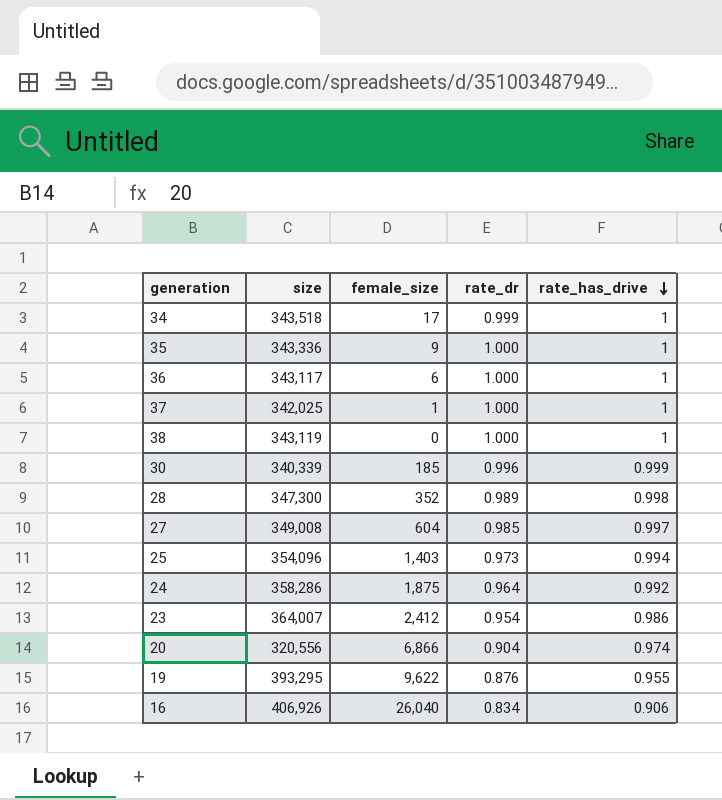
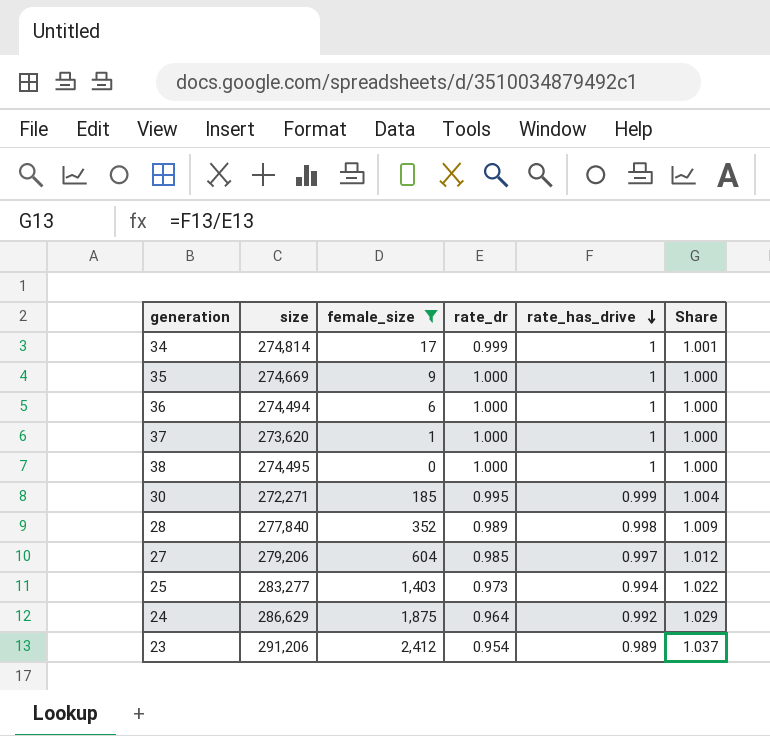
filter: none -> female_size <= 2,412
column Share | formula: none -> [rate_has_drive] / [rate_dr]
34 | size: 343,518 -> 274,814
35 | size: 343,336 -> 274,669
36 | size: 343,117 -> 274,494
37 | size: 342,025 -> 273,620
38 | size: 343,119 -> 274,495
30 | size: 340,339 -> 272,271
30 | rate_dr: 0.996 -> 0.995
28 | size: 347,300 -> 277,840
27 | size: 349,008 -> 279,206
25 | size: 354,096 -> 283,277
24 | size: 358,286 -> 286,629
23 | size: 364,007 -> 291,206
23 | rate_has_drive: 0.986 -> 0.989

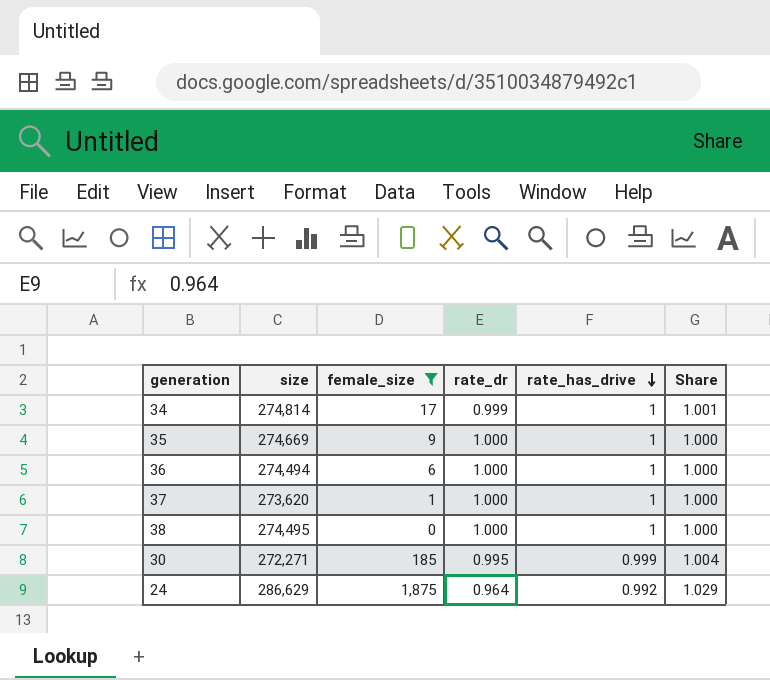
row 28: 277,840 | 352 | 0.989 | 0.998 | 1.009 -> none
row 27: 279,206 | 604 | 0.985 | 0.997 | 1.012 -> none
row 25: 283,277 | 1,403 | 0.973 | 0.994 | 1.022 -> none
row 23: 291,206 | 2,412 | 0.954 | 0.989 | 1.037 -> none

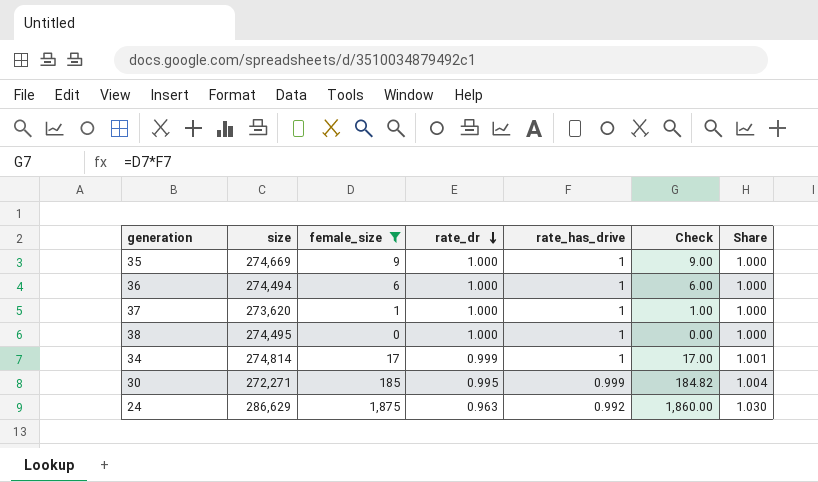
row order: rate_has_drive descending -> rate_dr descending
column Check | formula: none -> [female_size] * [rate_has_drive]
24 | rate_dr: 0.964 -> 0.963
24 | Share: 1.029 -> 1.030

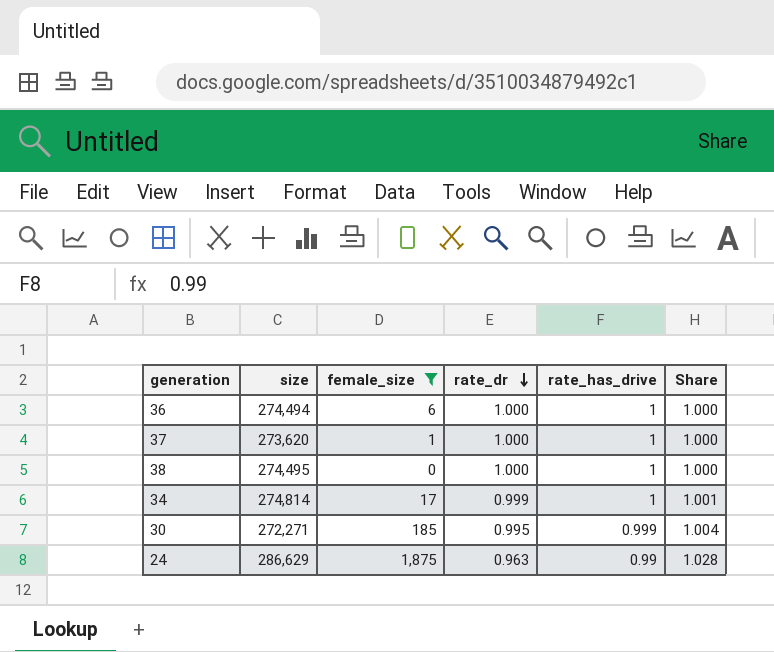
column Check | formula: [female_size] * [rate_has_drive] -> none
row 35: 274,669 | 9 | 1.000 | 1 | 9.00 | 1.000 -> none
24 | rate_has_drive: 0.992 -> 0.99
24 | Share: 1.030 -> 1.028

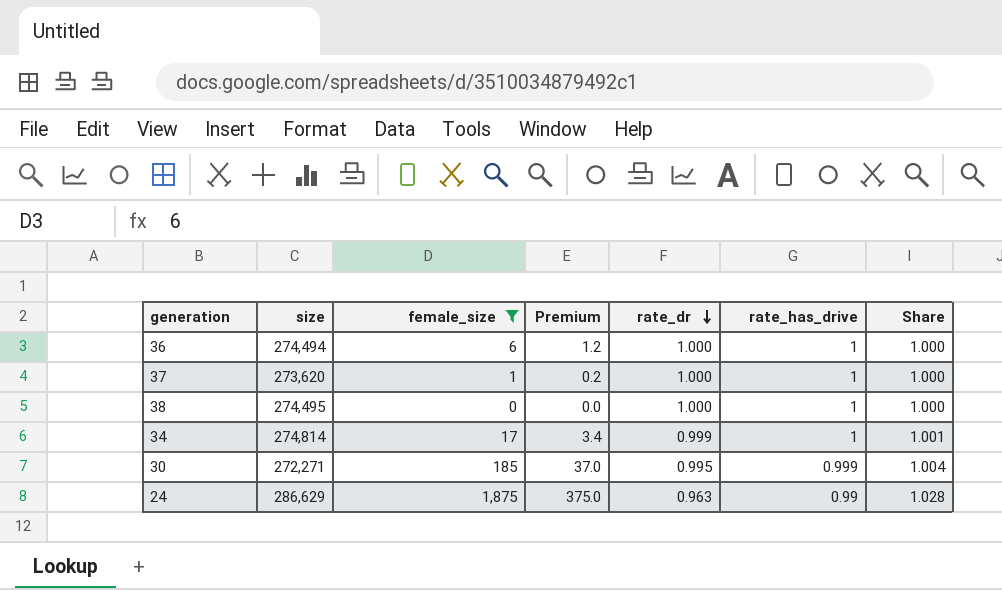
column Premium | formula: none -> [female_size] * 0.2

